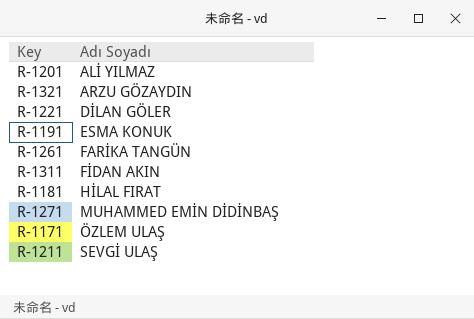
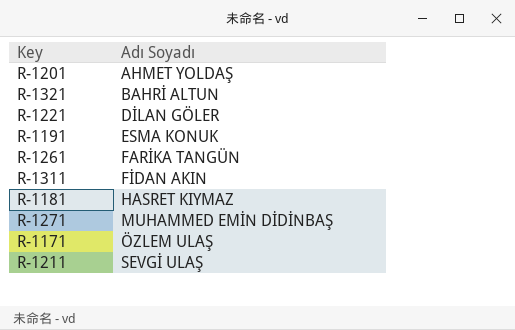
R-1201 | Adı Soyadı: ALİ YILMAZ -> AHMET YOLDAŞ
R-1321 | Adı Soyadı: ARZU GÖZAYDIN -> BAHRİ ALTUN
R-1181 | Adı Soyadı: HİLAL FIRAT -> HASRET KIYMAZ

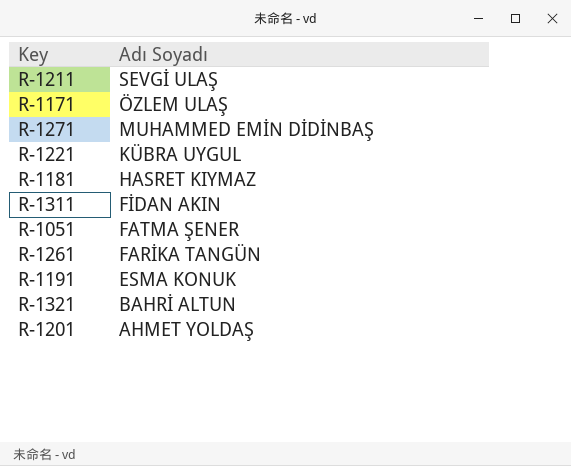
row order: Adı Soyadı ascending -> Adı Soyadı descending
R-1221 | Adı Soyadı: DİLAN GÖLER -> KÜBRA UYGUL
row R-1051: none -> FATMA ŞENER

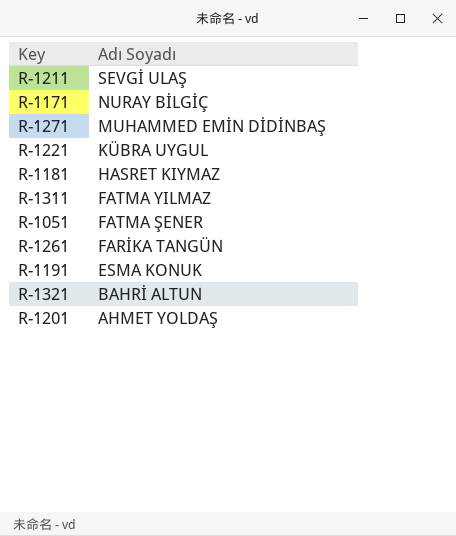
R-1171 | Adı Soyadı: ÖZLEM ULAŞ -> NURAY BİLGİÇ
R-1311 | Adı Soyadı: FİDAN AKIN -> FATMA YILMAZ

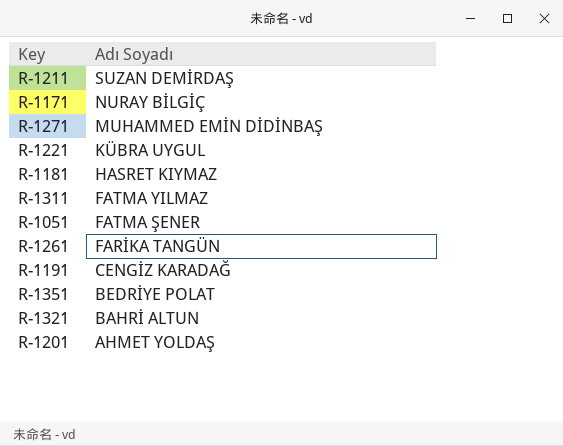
R-1211 | Adı Soyadı: SEVGİ ULAŞ -> SUZAN DEMİRDAŞ
R-1191 | Adı Soyadı: ESMA KONUK -> CENGİZ KARADAĞ
row R-1351: none -> BEDRİYE POLAT

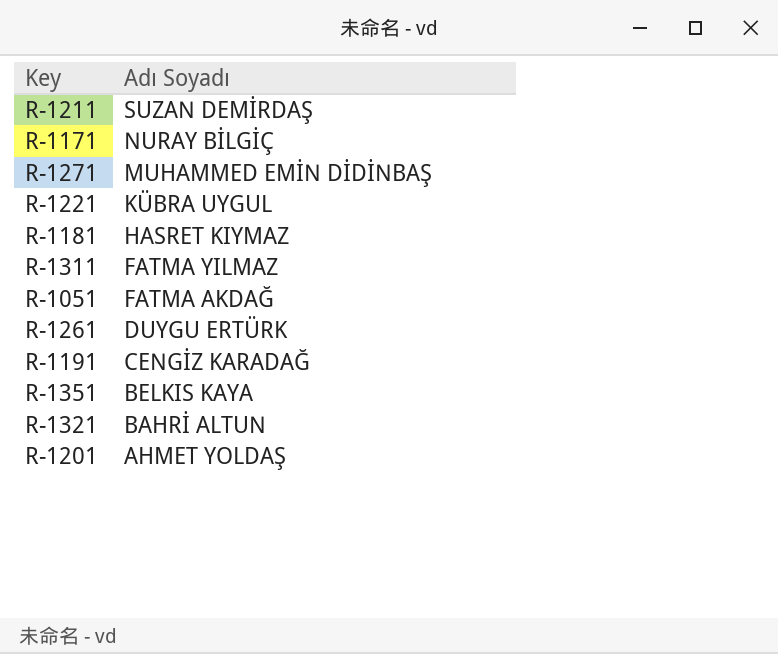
R-1051 | Adı Soyadı: FATMA ŞENER -> FATMA AKDAĞ
R-1261 | Adı Soyadı: FARİKA TANGÜN -> DUYGU ERTÜRK
R-1351 | Adı Soyadı: BEDRİYE POLAT -> BELKIS KAYA

